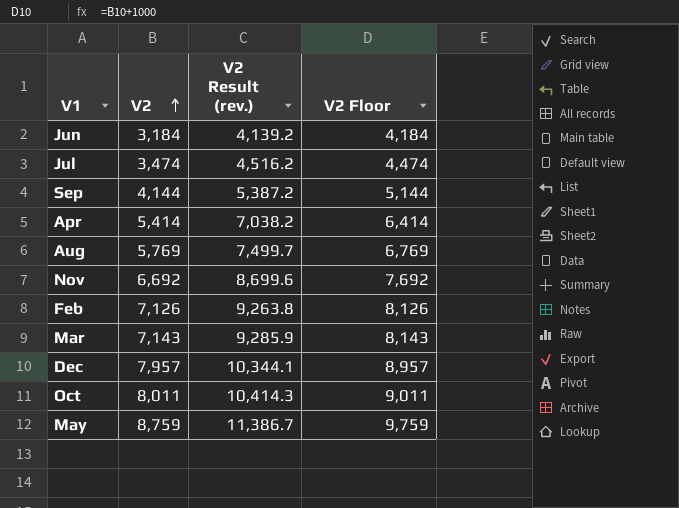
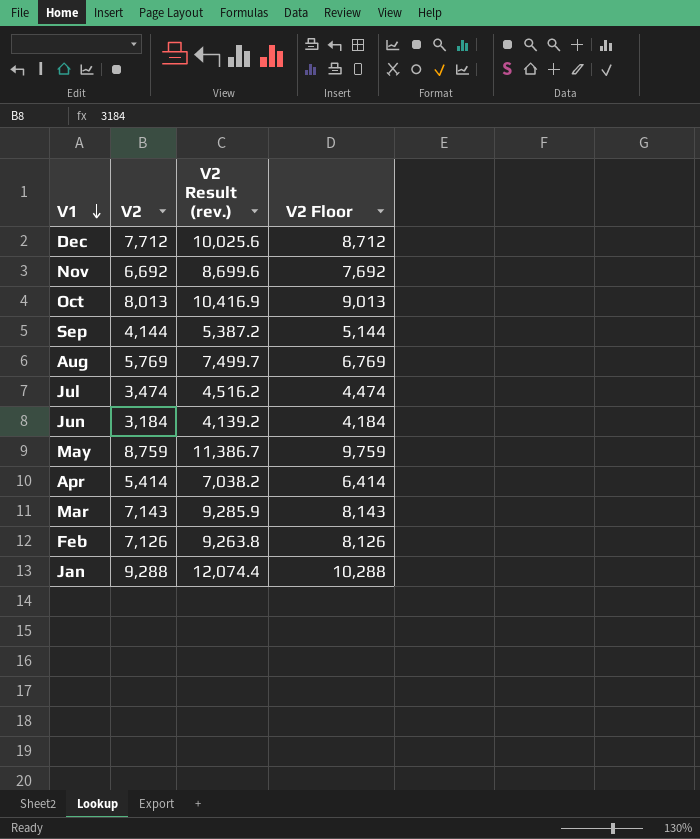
row order: V2 ascending -> V1 descending
Dec | V2: 7,957 -> 7,712
Dec | V2 Result (rev.): 10,344.1 -> 10,025.6
Dec | V2 Floor: 8,957 -> 8,712
Oct | V2: 8,011 -> 8,013
Oct | V2 Result (rev.): 10,414.3 -> 10,416.9
Oct | V2 Floor: 9,011 -> 9,013
row Jan: none -> 9,288 | 12,074.4 | 10,288

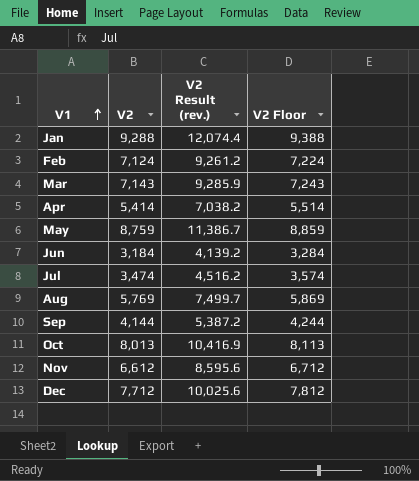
row order: V1 descending -> V1 ascending
column V2 Floor | formula: [V2] + 1000 -> [V2] + 100
Feb | V2: 7,126 -> 7,124
Feb | V2 Result (rev.): 9,263.8 -> 9,261.2
Nov | V2: 6,692 -> 6,612
Nov | V2 Result (rev.): 8,699.6 -> 8,595.6

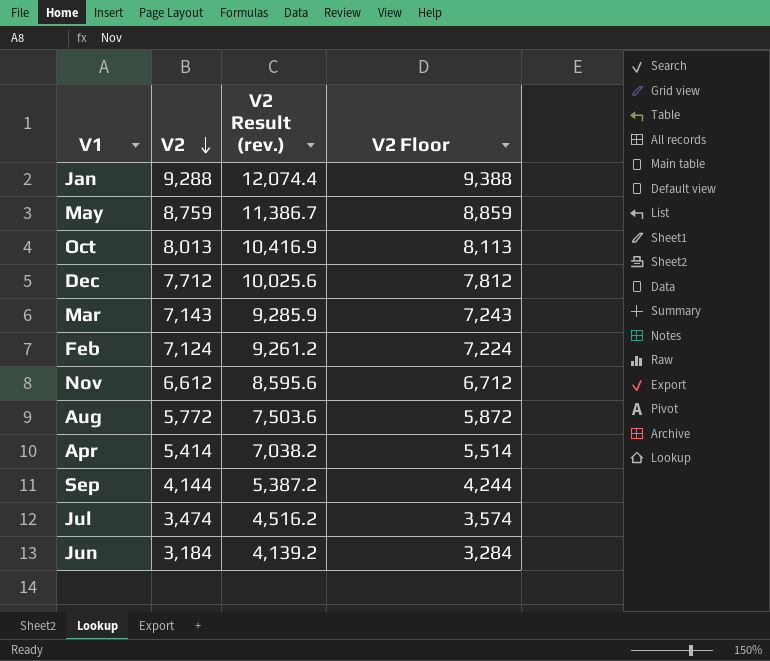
row order: V1 ascending -> V2 descending
Aug | V2: 5,769 -> 5,772
Aug | V2 Result (rev.): 7,499.7 -> 7,503.6
Aug | V2 Floor: 5,869 -> 5,872

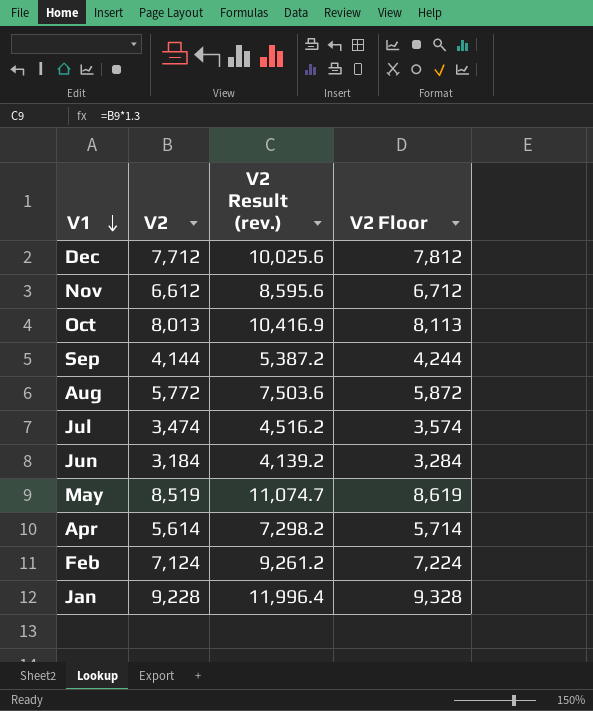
row order: V2 descending -> V1 descending
row Mar: 7,143 | 9,285.9 | 7,243 -> none
May | V2: 8,759 -> 8,519
May | V2 Result (rev.): 11,386.7 -> 11,074.7
May | V2 Floor: 8,859 -> 8,619
Apr | V2: 5,414 -> 5,614
Apr | V2 Result (rev.): 7,038.2 -> 7,298.2
Apr | V2 Floor: 5,514 -> 5,714
Jan | V2: 9,288 -> 9,228
Jan | V2 Result (rev.): 12,074.4 -> 11,996.4
Jan | V2 Floor: 9,388 -> 9,328

